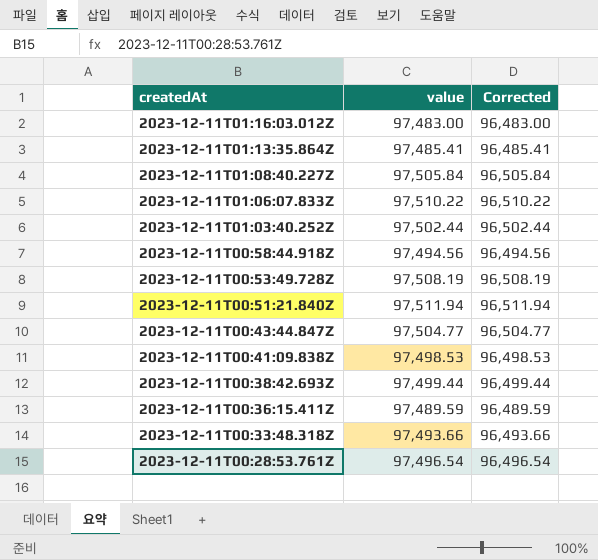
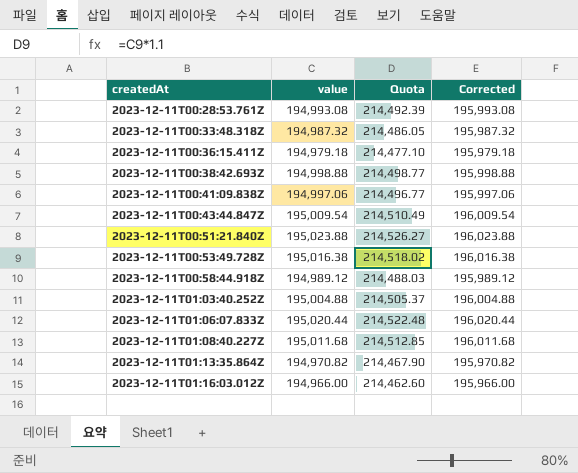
row order: createdAt descending -> createdAt ascending
column Quota | formula: none -> [value] * 1.1
column Corrected | formula: [value] - 1000 -> [value] + 1000
2023-12-11T00:28:53.761Z | value: 97,496.54 -> 194,993.08
2023-12-11T00:33:48.318Z | value: 97,493.66 -> 194,987.32
2023-12-11T00:36:15.411Z | value: 97,489.59 -> 194,979.18
2023-12-11T00:38:42.693Z | value: 97,499.44 -> 194,998.88
2023-12-11T00:41:09.838Z | value: 97,498.53 -> 194,997.06
2023-12-11T00:43:44.847Z | value: 97,504.77 -> 195,009.54
2023-12-11T00:51:21.840Z | value: 97,511.94 -> 195,023.88
2023-12-11T00:53:49.728Z | value: 97,508.19 -> 195,016.38
2023-12-11T00:58:44.918Z | value: 97,494.56 -> 194,989.12
2023-12-11T01:03:40.252Z | value: 97,502.44 -> 195,004.88
2023-12-11T01:06:07.833Z | value: 97,510.22 -> 195,020.44
2023-12-11T01:08:40.227Z | value: 97,505.84 -> 195,011.68
2023-12-11T01:13:35.864Z | value: 97,485.41 -> 194,970.82
2023-12-11T01:16:03.012Z | value: 97,483.00 -> 194,966.00

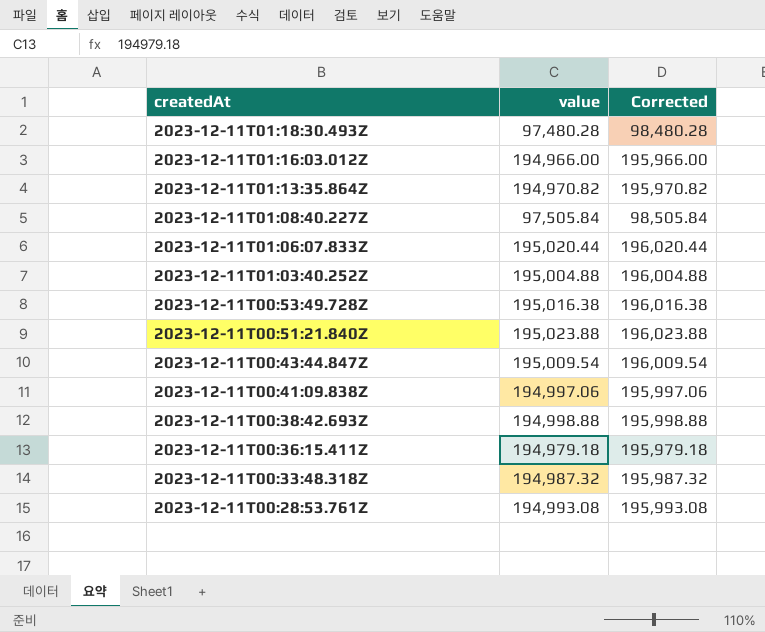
row order: createdAt ascending -> createdAt descending
column Quota | formula: [value] * 1.1 -> none
row 2023-12-11T00:58:44.918Z: 194,989.12 | 214,488.03 | 195,989.12 -> none
row 2023-12-11T01:18:30.493Z: none -> 97,480.28 | 98,480.28
2023-12-11T01:08:40.227Z | value: 195,011.68 -> 97,505.84
2023-12-11T01:08:40.227Z | Corrected: 196,011.68 -> 98,505.84

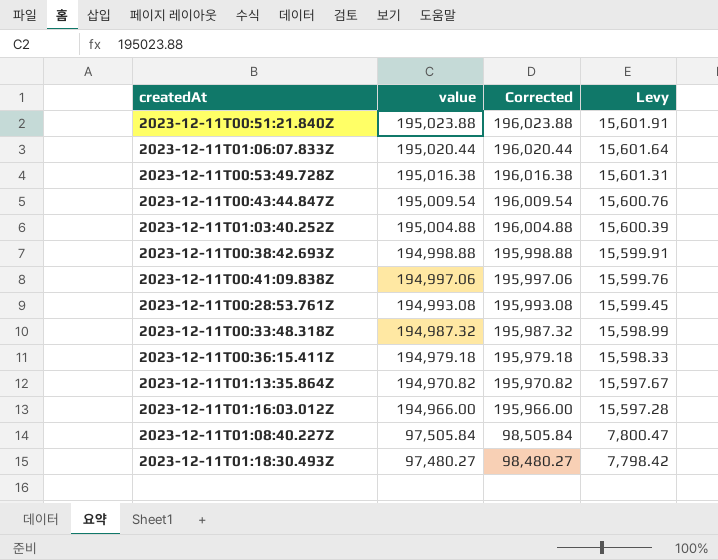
row order: createdAt descending -> value descending
column Levy | formula: none -> [value] * 0.08
2023-12-11T01:18:30.493Z | value: 97,480.28 -> 97,480.27
2023-12-11T01:18:30.493Z | Corrected: 98,480.28 -> 98,480.27

